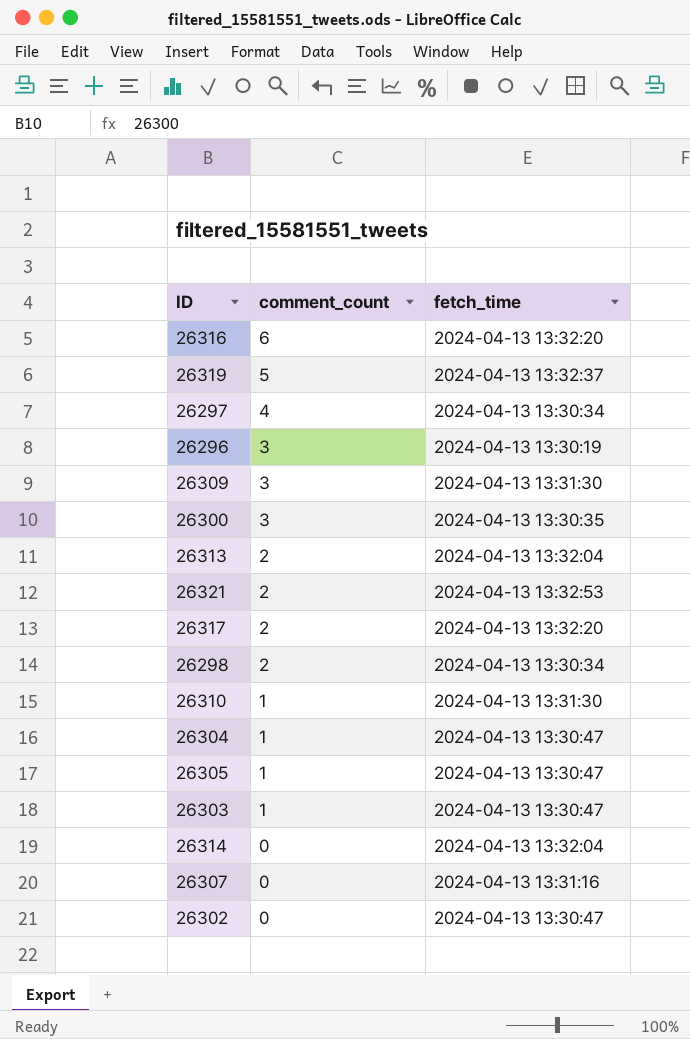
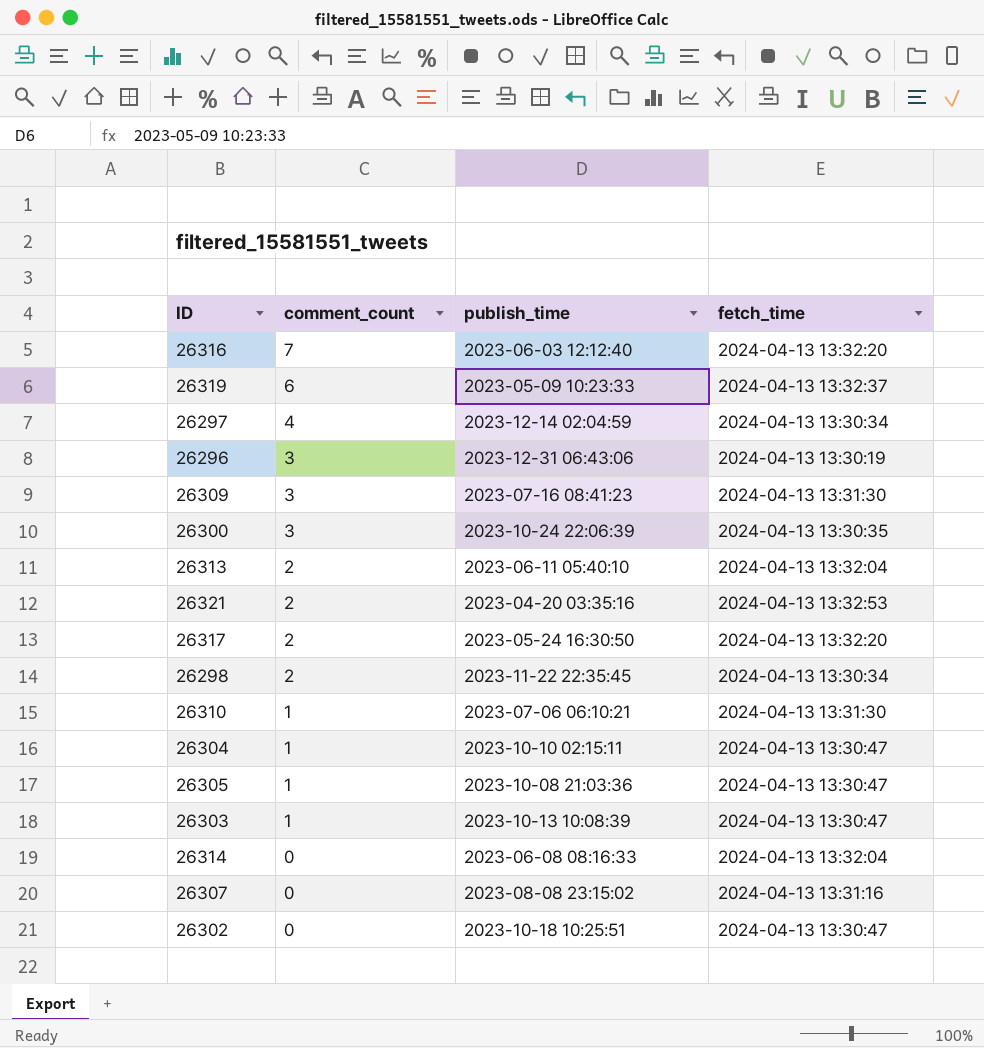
column publish_time | position: none -> 3
26316 | comment_count: 6 -> 7
26319 | comment_count: 5 -> 6

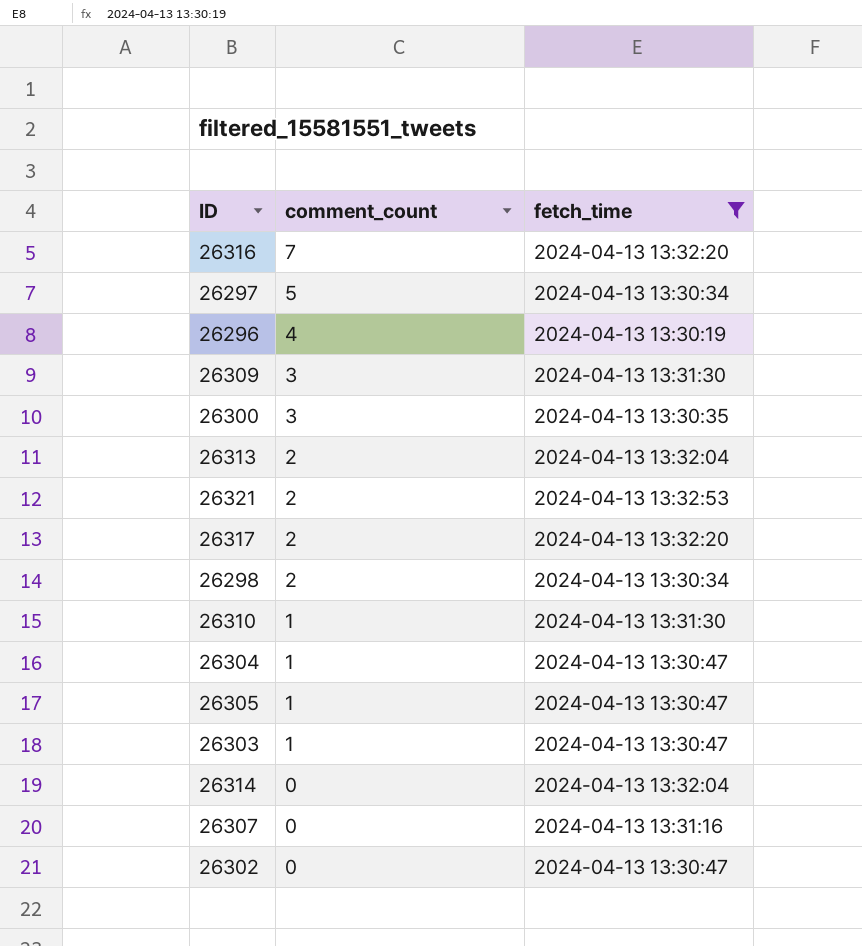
filter: none -> fetch_time != 2024-04-13 13:32:37
column publish_time | position: 3 -> none
26297 | comment_count: 4 -> 5
26296 | comment_count: 3 -> 4

